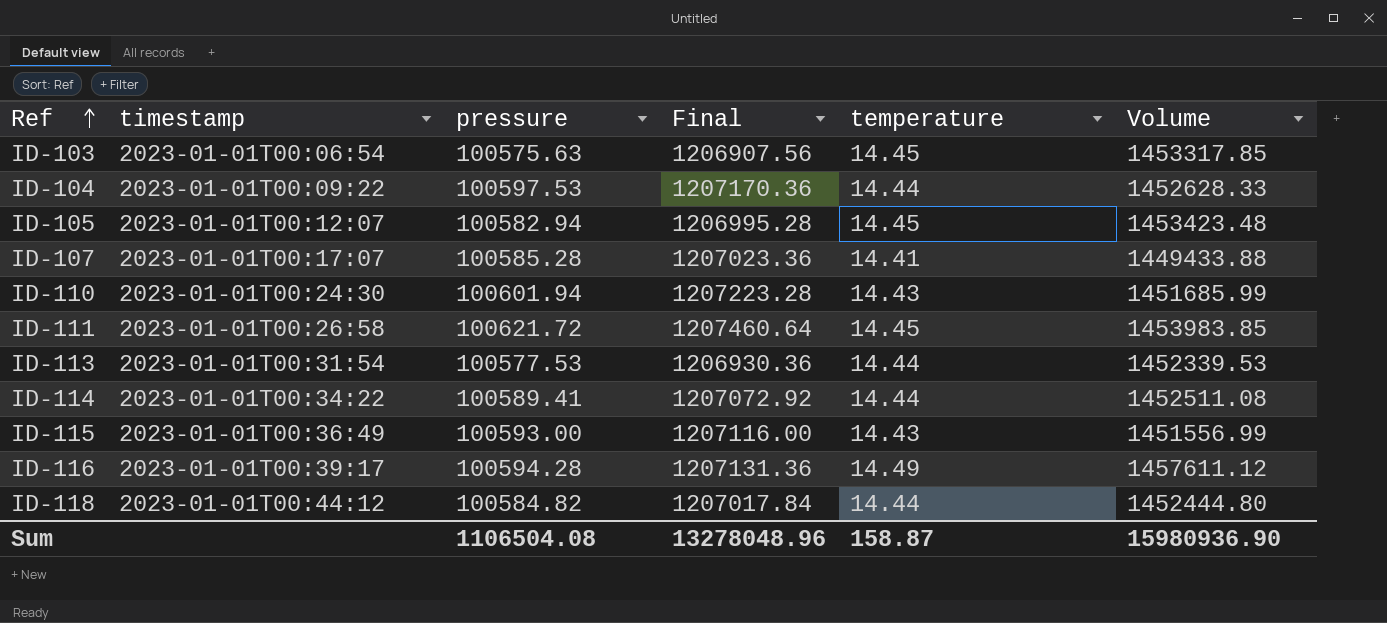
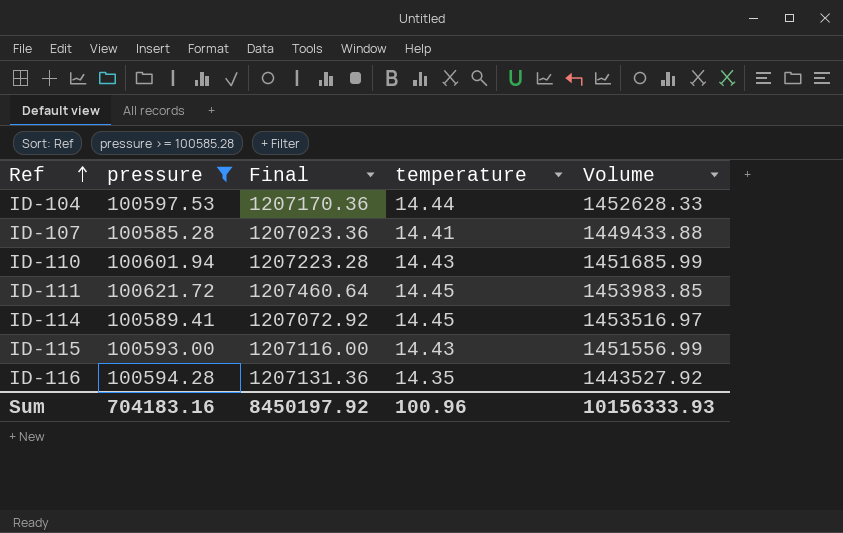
filter: none -> pressure >= 100585.28
column timestamp | position: 2 -> none
ID-114 | temperature: 14.44 -> 14.45
ID-114 | Volume: 1452511.08 -> 1453516.97
ID-116 | temperature: 14.49 -> 14.35
ID-116 | Volume: 1457611.12 -> 1443527.92
Sum | pressure: 1106504.08 -> 704183.16
Sum | Final: 13278048.96 -> 8450197.92
Sum | temperature: 158.87 -> 100.96
Sum | Volume: 15980936.90 -> 10156333.93

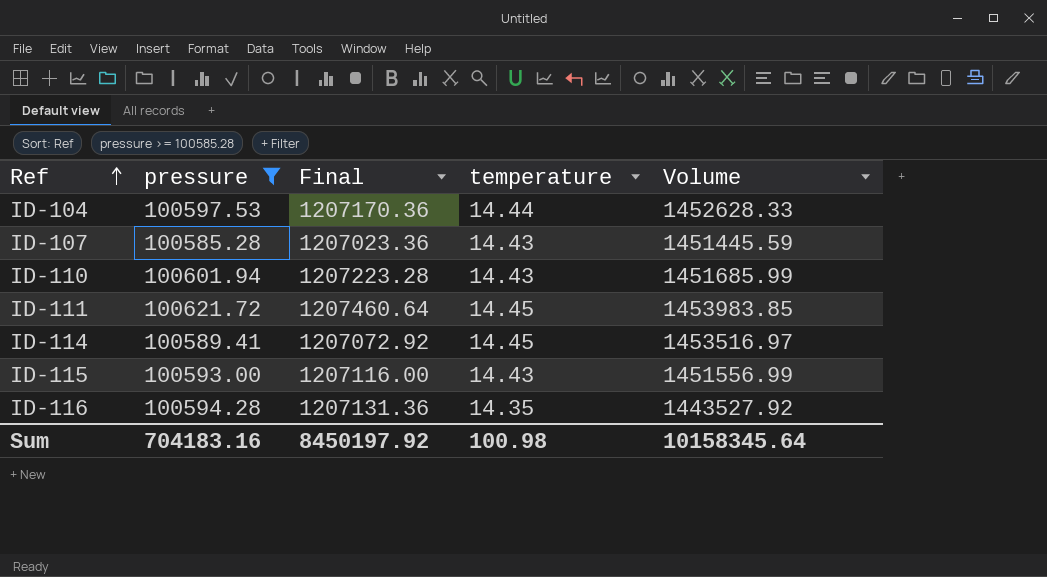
ID-107 | temperature: 14.41 -> 14.43
ID-107 | Volume: 1449433.88 -> 1451445.59
Sum | temperature: 100.96 -> 100.98
Sum | Volume: 10156333.93 -> 10158345.64

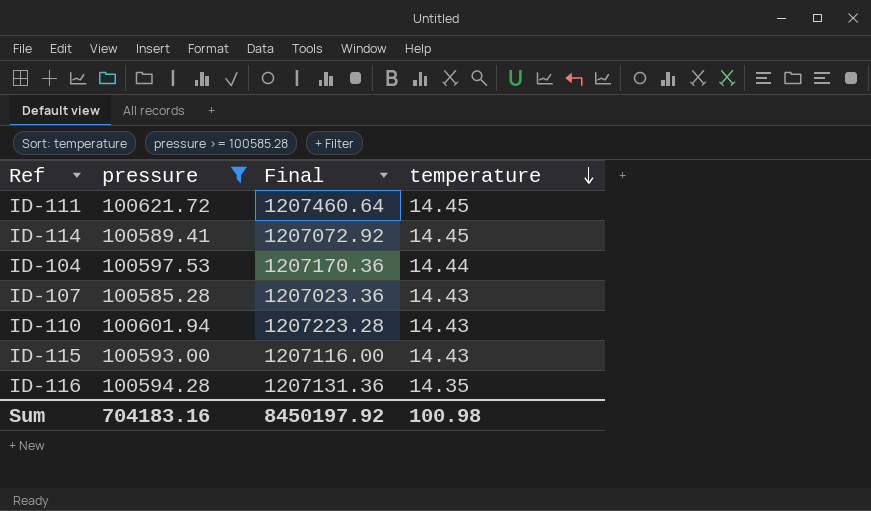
row order: Ref ascending -> temperature descending
column Volume | formula: [pressure] * [temperature] -> none

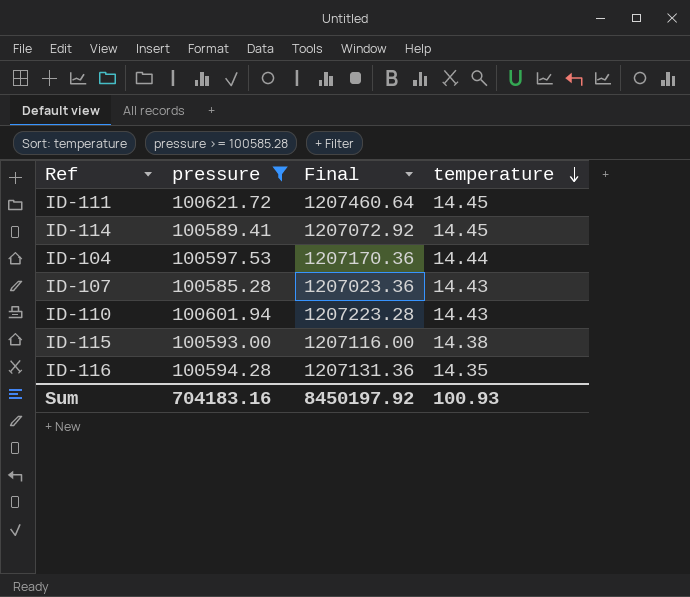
ID-115 | temperature: 14.43 -> 14.38
Sum | temperature: 100.98 -> 100.93

